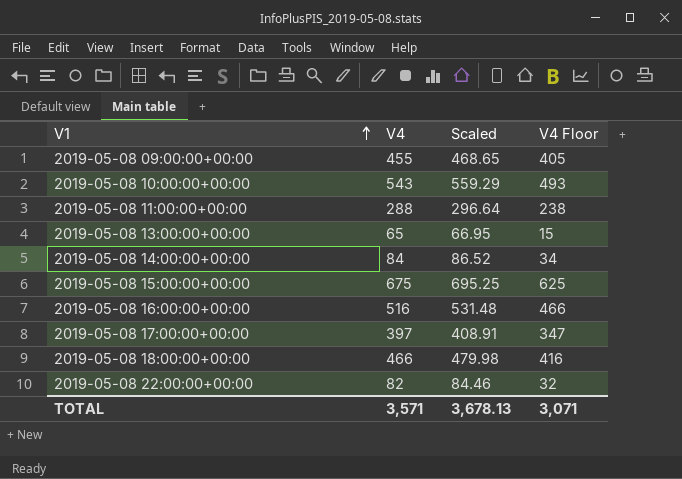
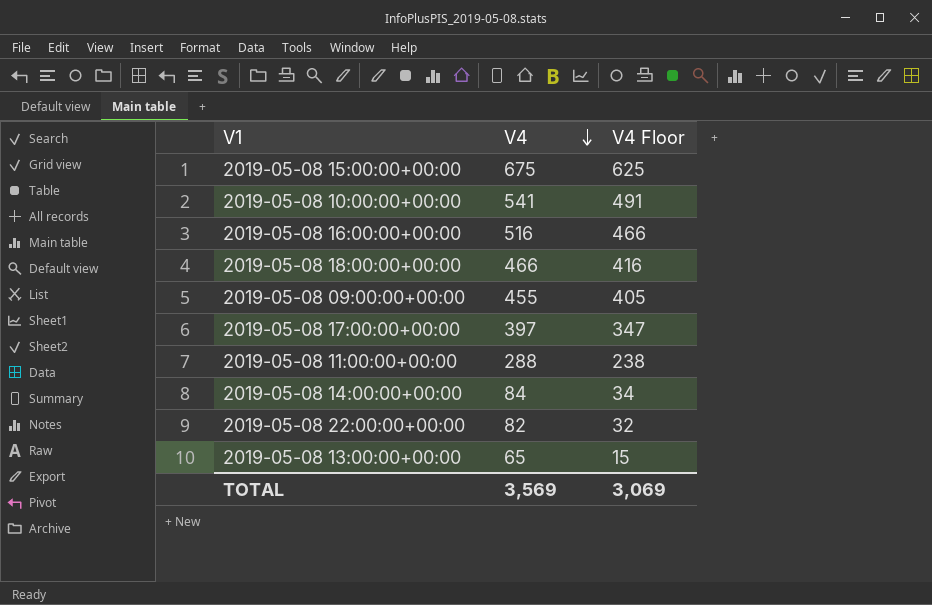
row order: V1 ascending -> V4 descending
column Scaled | formula: [V4] * 1.03 -> none
2019-05-08 10:00:00+00:00 | V4: 543 -> 541
2019-05-08 10:00:00+00:00 | V4 Floor: 493 -> 491
TOTAL | V4: 3,571 -> 3,569
TOTAL | V4 Floor: 3,071 -> 3,069

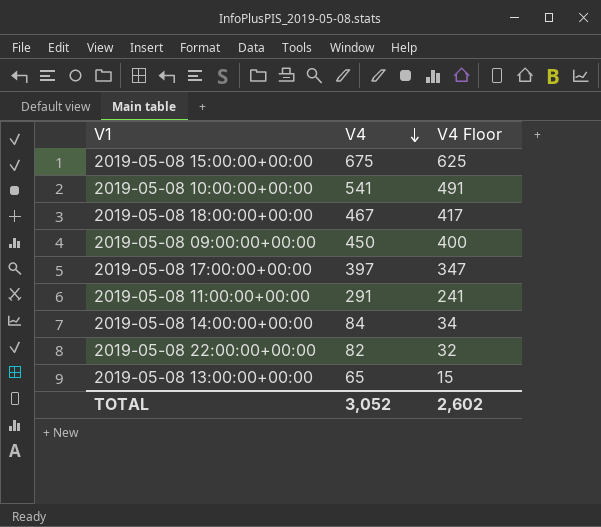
row 2019-05-08 16:00:00+00:00: 516 | 466 -> none
2019-05-08 18:00:00+00:00 | V4: 466 -> 467
2019-05-08 18:00:00+00:00 | V4 Floor: 416 -> 417
2019-05-08 09:00:00+00:00 | V4: 455 -> 450
2019-05-08 09:00:00+00:00 | V4 Floor: 405 -> 400
2019-05-08 11:00:00+00:00 | V4: 288 -> 291
2019-05-08 11:00:00+00:00 | V4 Floor: 238 -> 241
TOTAL | V4: 3,569 -> 3,052
TOTAL | V4 Floor: 3,069 -> 2,602

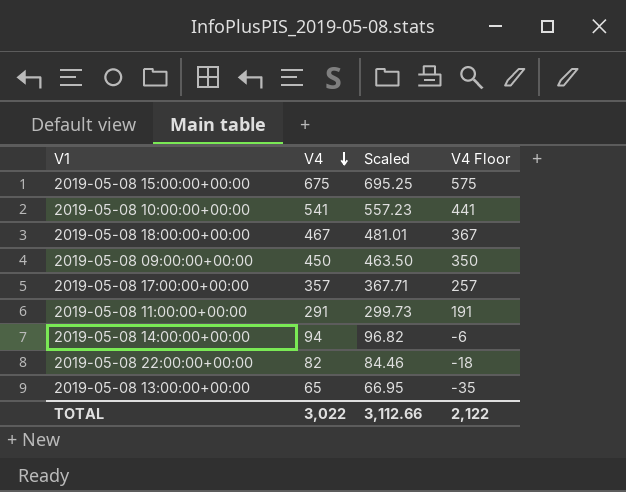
column Scaled | formula: none -> [V4] * 1.03
column V4 Floor | formula: [V4] - 50 -> [V4] - 100
2019-05-08 17:00:00+00:00 | V4: 397 -> 357
2019-05-08 14:00:00+00:00 | V4: 84 -> 94
TOTAL | V4: 3,052 -> 3,022
TOTAL | V4 Floor: 2,602 -> 2,122

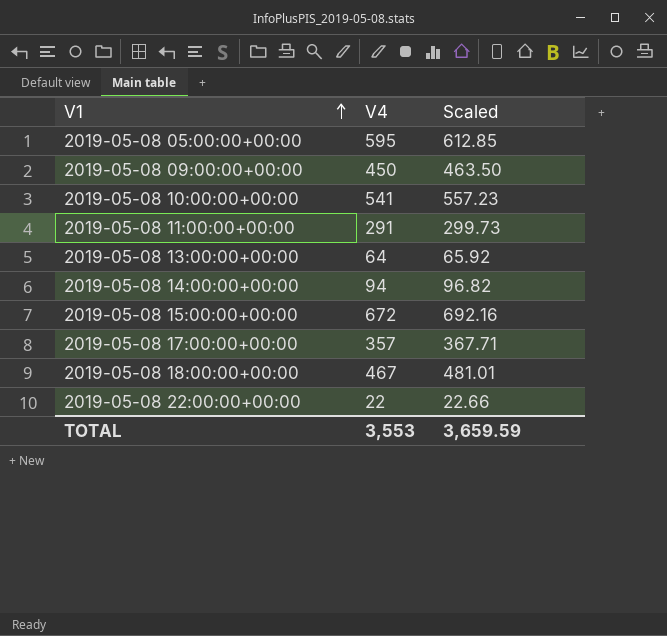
row order: V4 descending -> V1 ascending
column V4 Floor | formula: [V4] - 100 -> none
row 2019-05-08 05:00:00+00:00: none -> 595 | 612.85
2019-05-08 13:00:00+00:00 | V4: 65 -> 64
2019-05-08 13:00:00+00:00 | Scaled: 66.95 -> 65.92
2019-05-08 15:00:00+00:00 | V4: 675 -> 672
2019-05-08 15:00:00+00:00 | Scaled: 695.25 -> 692.16
2019-05-08 22:00:00+00:00 | V4: 82 -> 22
2019-05-08 22:00:00+00:00 | Scaled: 84.46 -> 22.66
TOTAL | V4: 3,022 -> 3,553
TOTAL | Scaled: 3,112.66 -> 3,659.59

